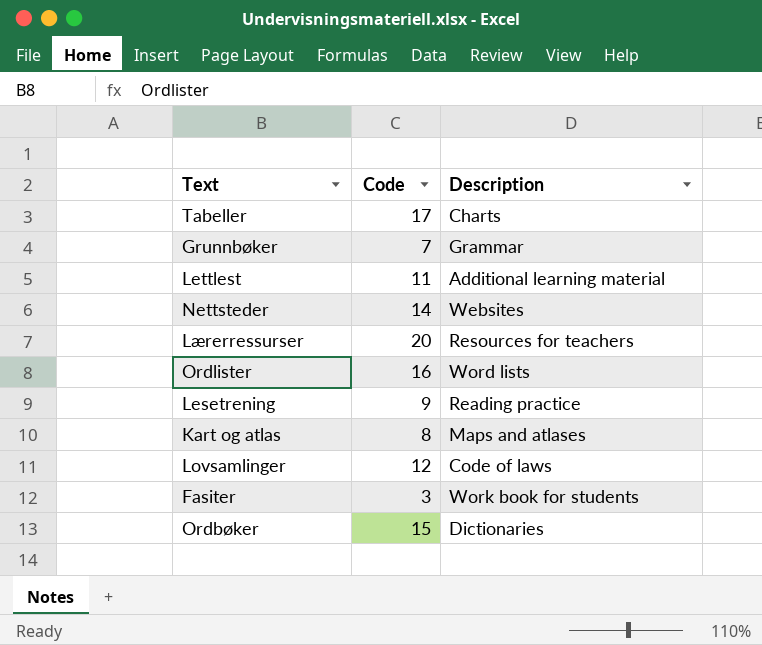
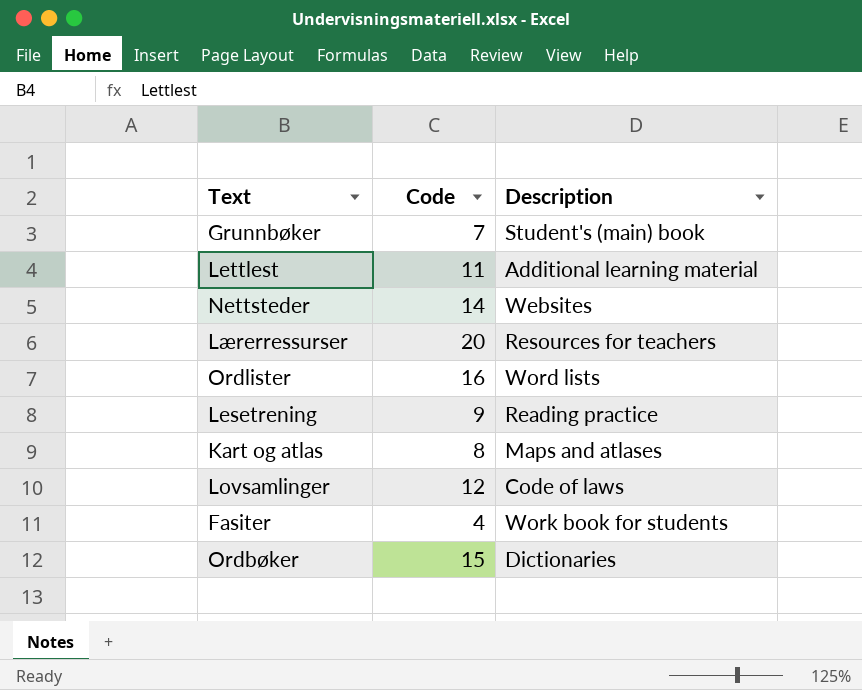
row Tabeller: 17 | Charts -> none
Grunnbøker | Description: Grammar -> Student's (main) book
Fasiter | Code: 3 -> 4

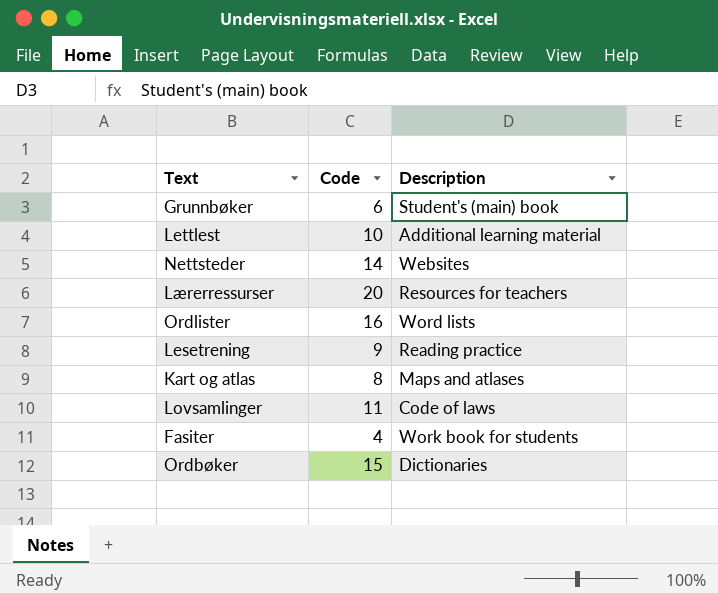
Grunnbøker | Code: 7 -> 6
Lettlest | Code: 11 -> 10
Lovsamlinger | Code: 12 -> 11

